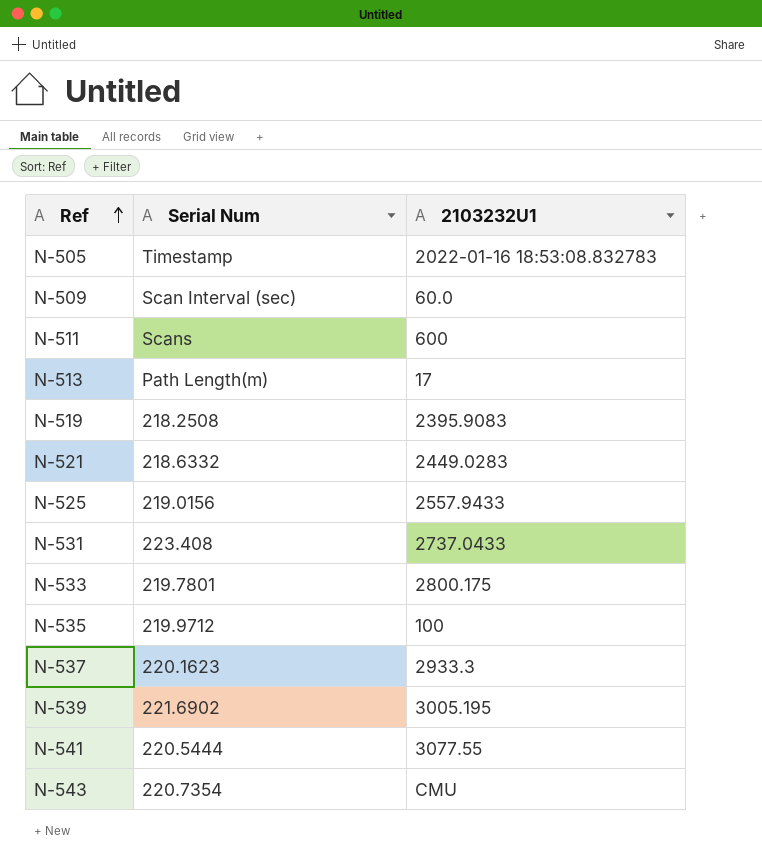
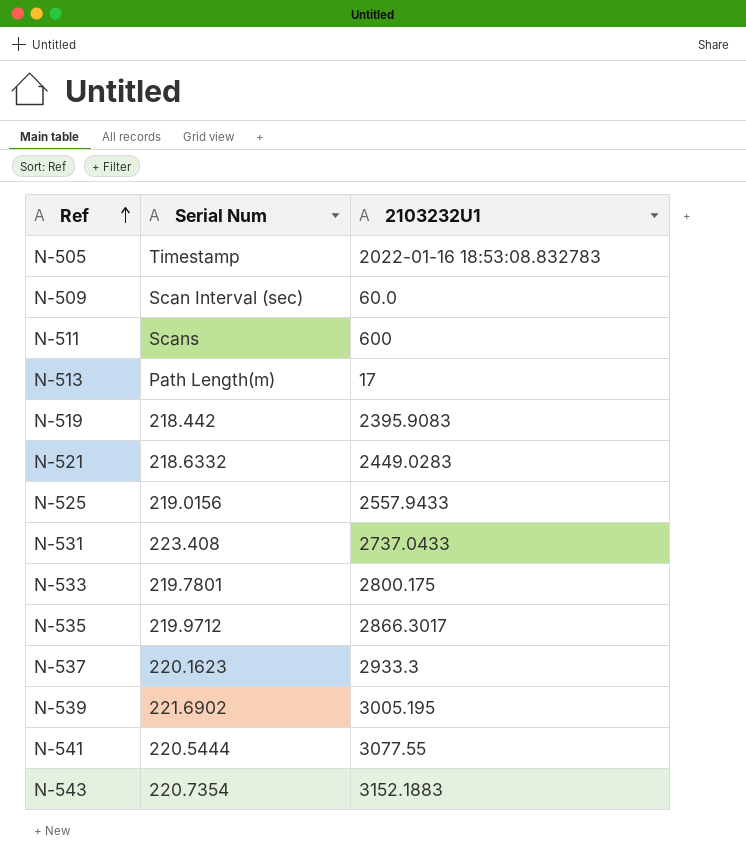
N-519 | Serial Num: 218.2508 -> 218.442
N-535 | 2103232U1: 100 -> 2866.3017
N-543 | 2103232U1: CMU -> 3152.1883

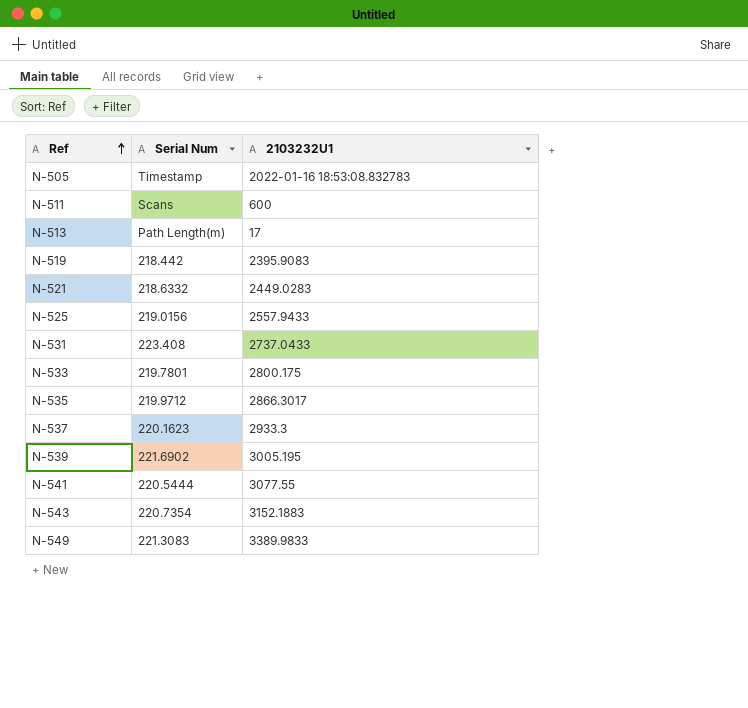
row N-509: Scan Interval (sec) | 60.0 -> none
row N-549: none -> 221.3083 | 3389.9833

